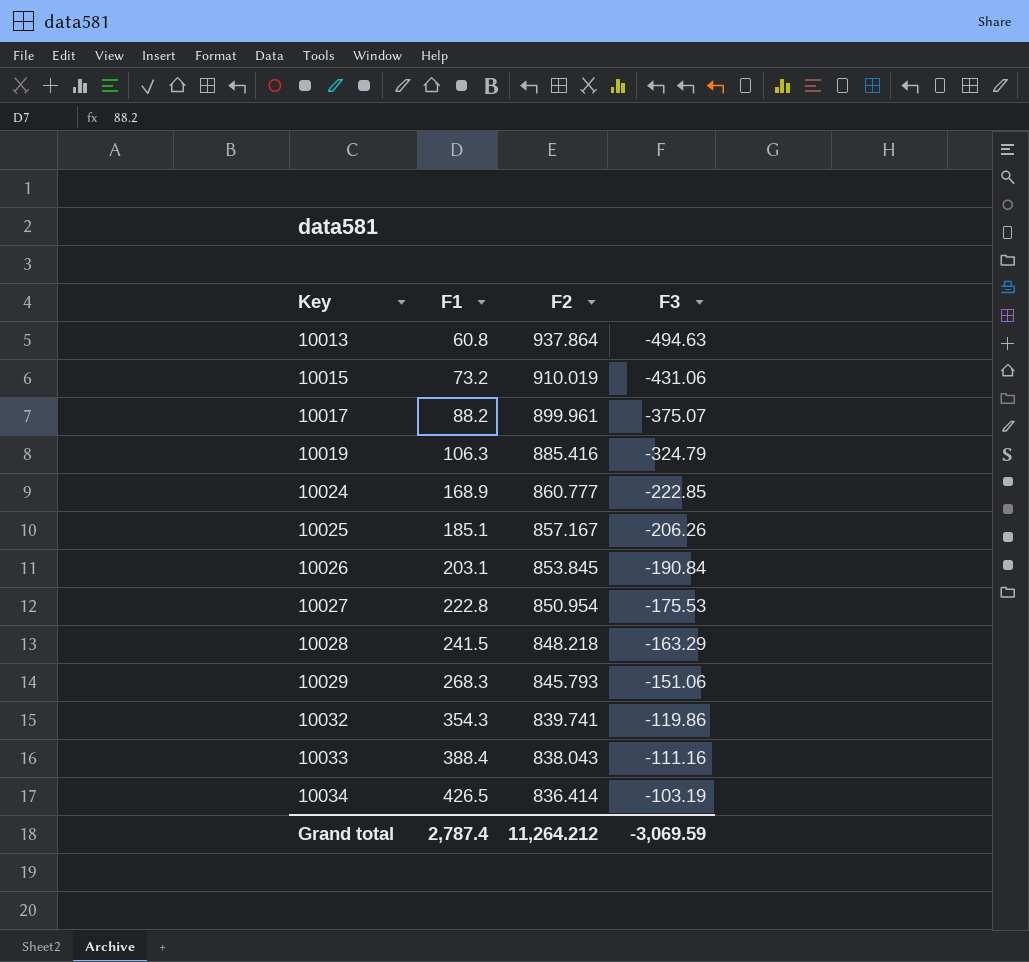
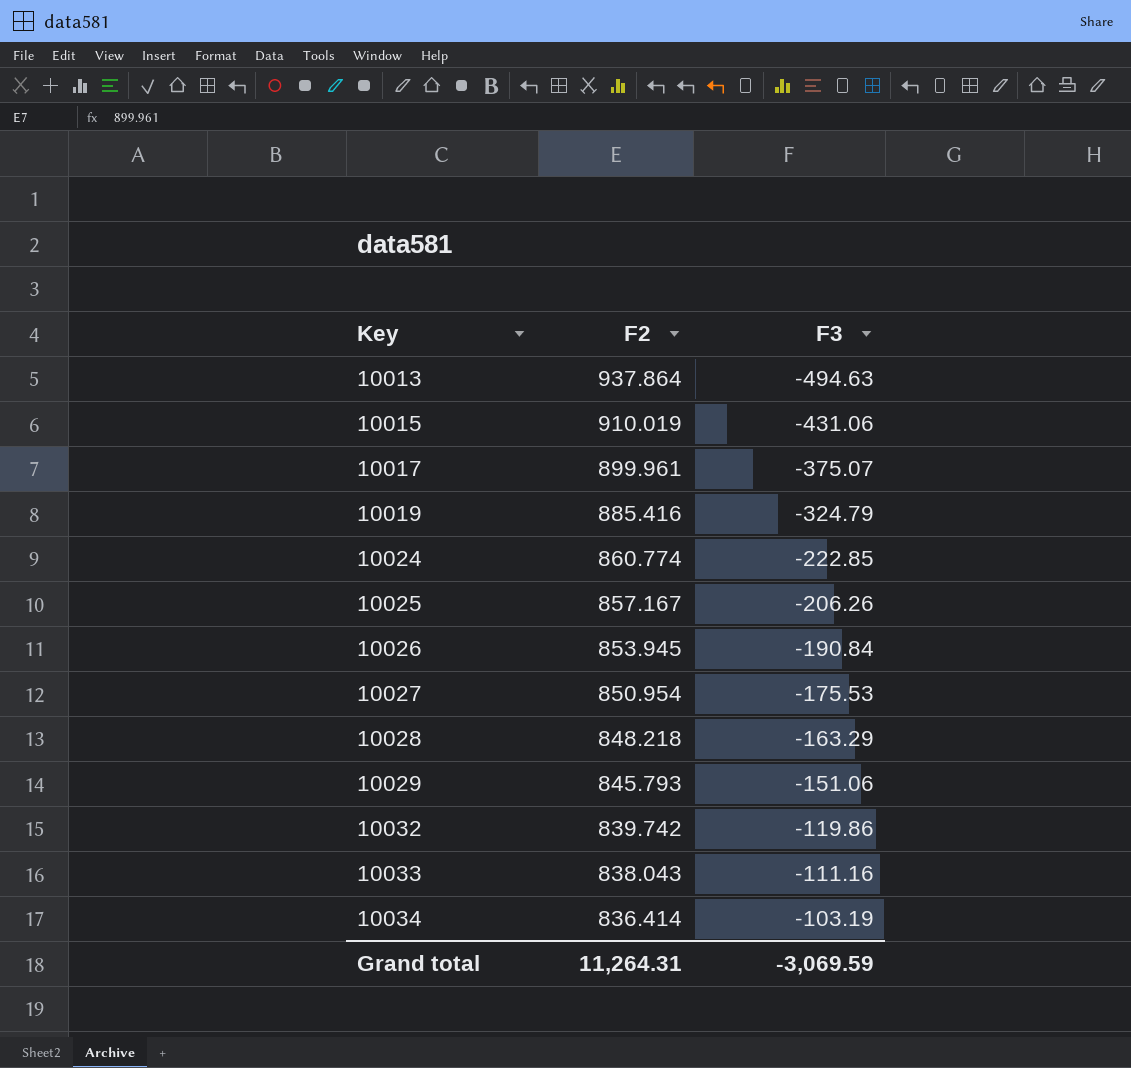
column F1 | position: 2 -> none
10024 | F2: 860.777 -> 860.774
10026 | F2: 853.845 -> 853.945
10032 | F2: 839.741 -> 839.742
Grand total | F2: 11,264.212 -> 11,264.31

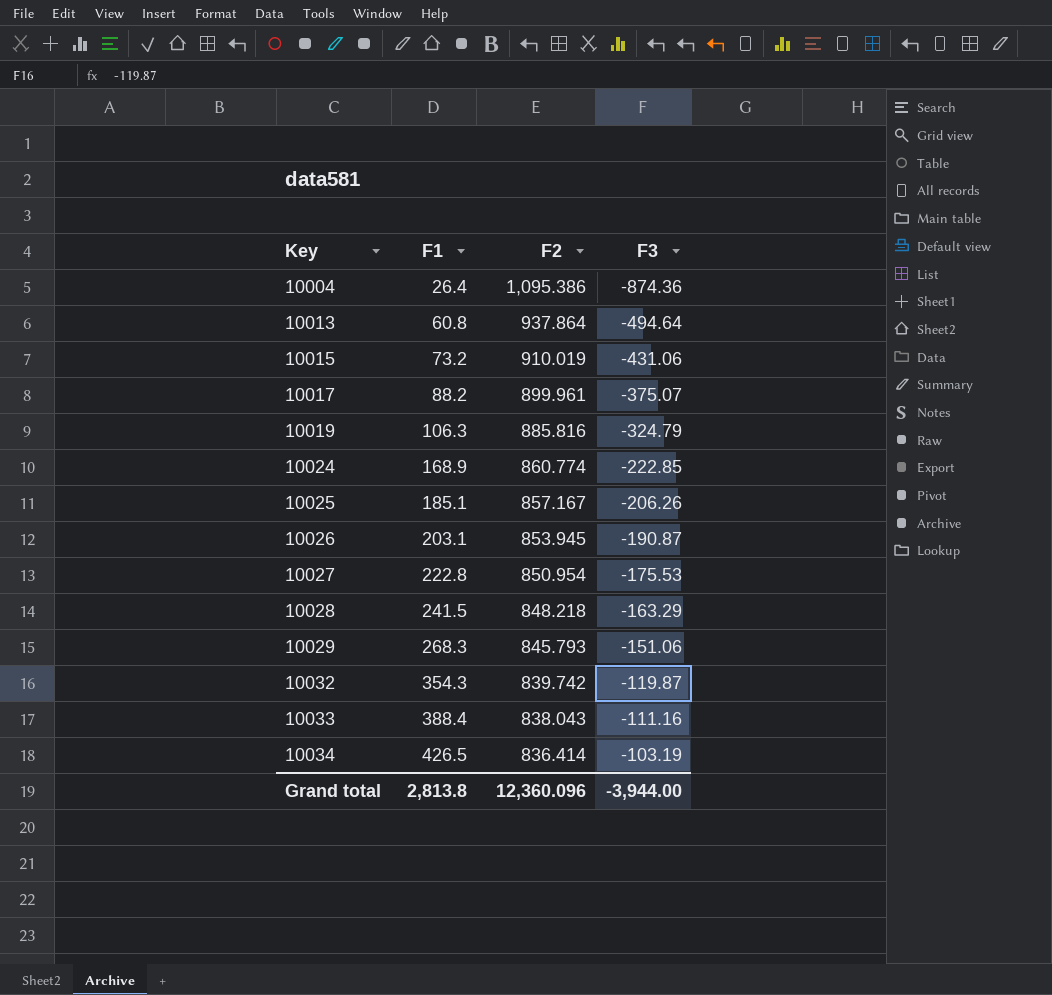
column F1 | position: none -> 2
row 10004: none -> 26.4 | 1,095.386 | -874.36
10013 | F3: -494.63 -> -494.64
10019 | F2: 885.416 -> 885.816
10026 | F3: -190.84 -> -190.87
10032 | F3: -119.86 -> -119.87
Grand total | F2: 11,264.31 -> 12,360.096
Grand total | F3: -3,069.59 -> -3,944.00

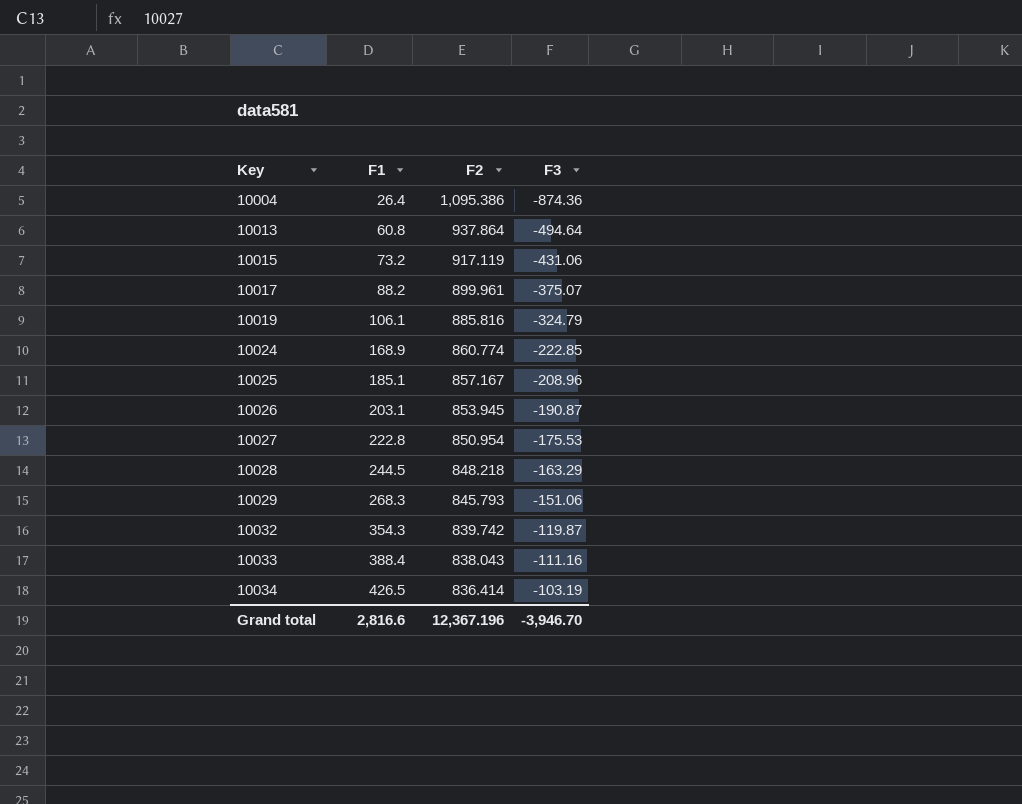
10015 | F2: 910.019 -> 917.119
10019 | F1: 106.3 -> 106.1
10025 | F3: -206.26 -> -208.96
10028 | F1: 241.5 -> 244.5
Grand total | F1: 2,813.8 -> 2,816.6
Grand total | F2: 12,360.096 -> 12,367.196
Grand total | F3: -3,944.00 -> -3,946.70

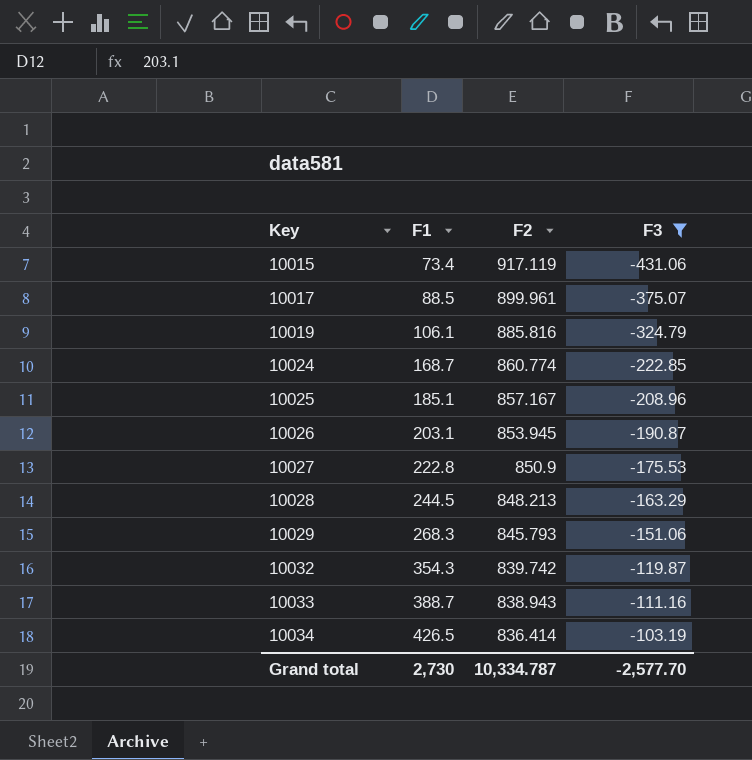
filter: none -> F3 >= -431.06
10015 | F1: 73.2 -> 73.4
10017 | F1: 88.2 -> 88.5
10024 | F1: 168.9 -> 168.7
10027 | F2: 850.954 -> 850.9
10028 | F2: 848.218 -> 848.213
10033 | F1: 388.4 -> 388.7
10033 | F2: 838.043 -> 838.943
Grand total | F1: 2,816.6 -> 2,730
Grand total | F2: 12,367.196 -> 10,334.787
Grand total | F3: -3,946.70 -> -2,577.70

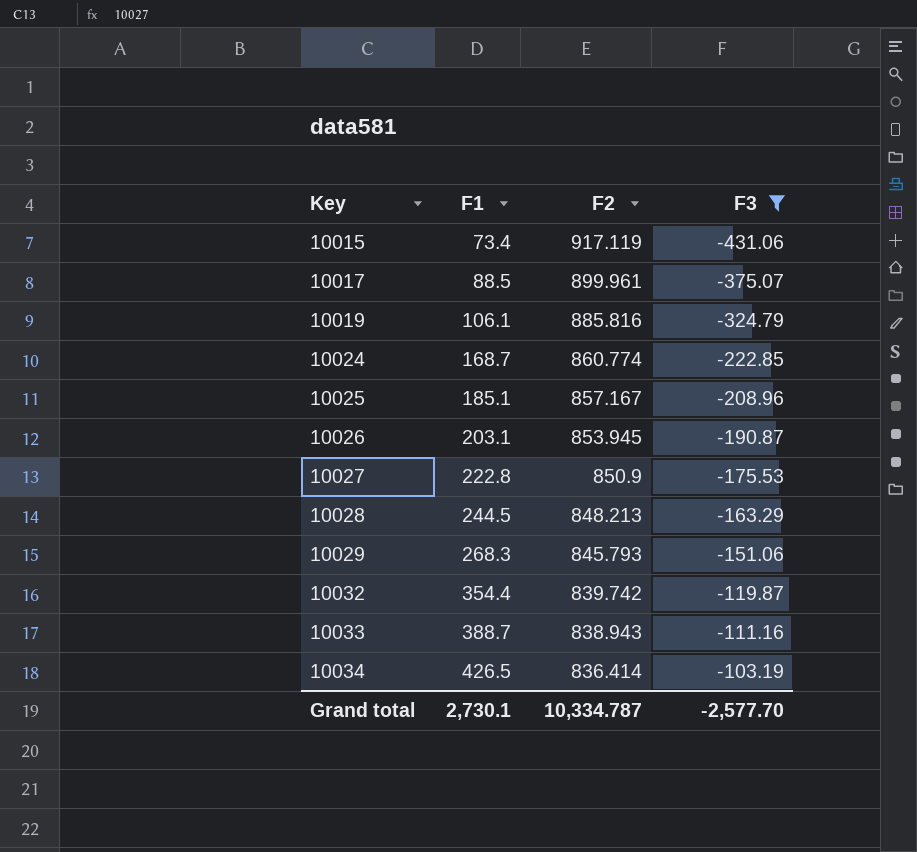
10032 | F1: 354.3 -> 354.4
Grand total | F1: 2,730 -> 2,730.1

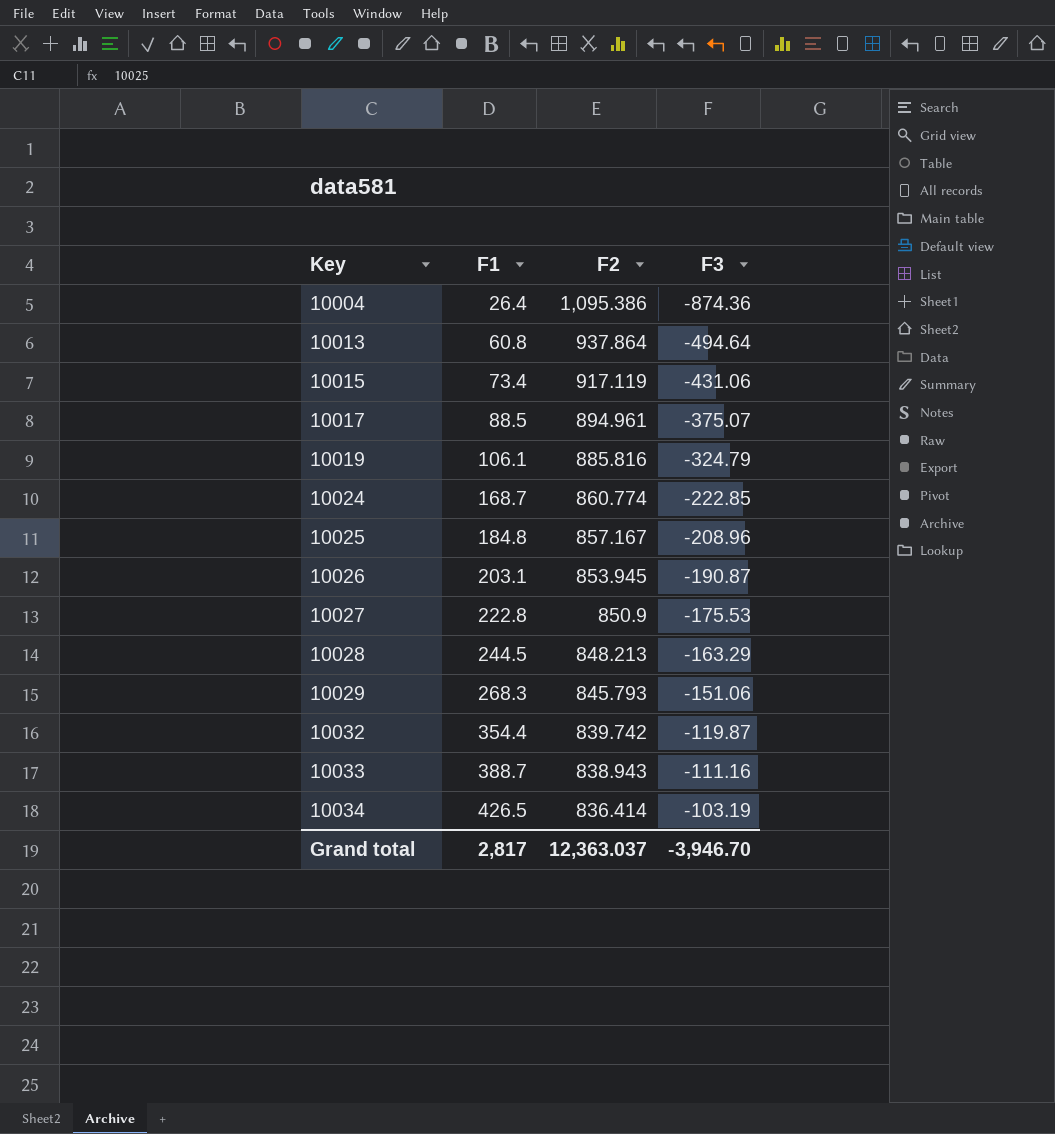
filter: F3 >= -431.06 -> none
10017 | F2: 899.961 -> 894.961
10025 | F1: 185.1 -> 184.8
Grand total | F1: 2,730.1 -> 2,817
Grand total | F2: 10,334.787 -> 12,363.037
Grand total | F3: -2,577.70 -> -3,946.70

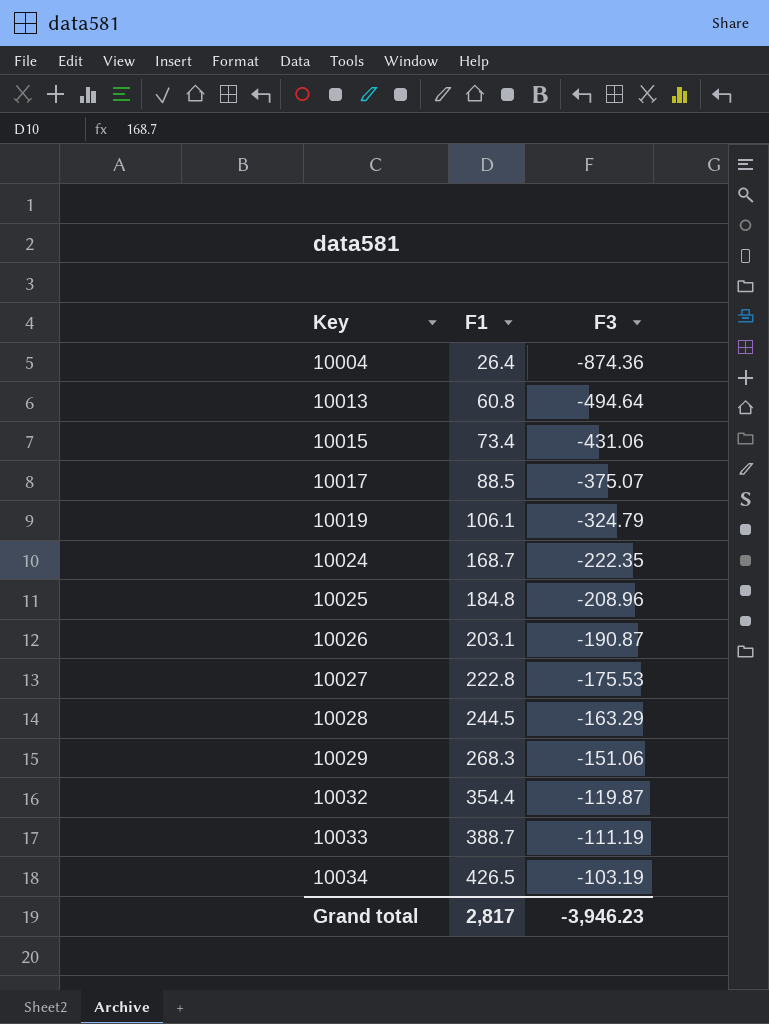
column F2 | position: 3 -> none
10024 | F3: -222.85 -> -222.35
10033 | F3: -111.16 -> -111.19
Grand total | F3: -3,946.70 -> -3,946.23

